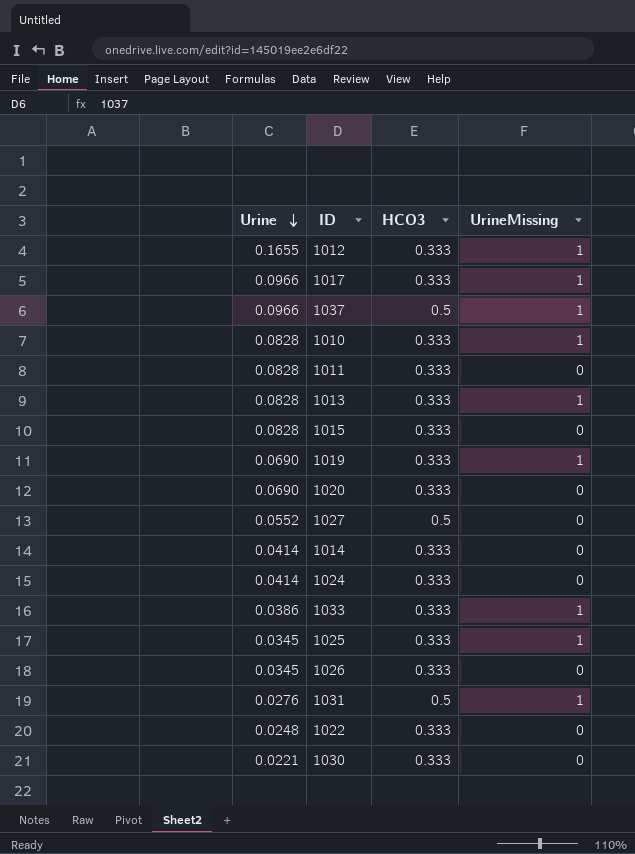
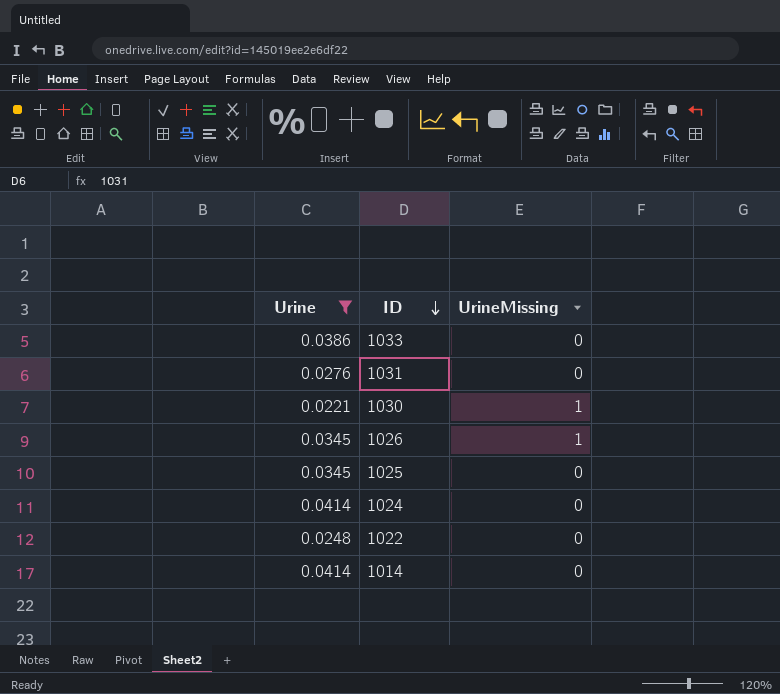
filter: none -> Urine <= 0.0414
row order: Urine descending -> ID descending
column HCO3 | position: 3 -> none
1033 | UrineMissing: 1 -> 0
1031 | UrineMissing: 1 -> 0
1030 | UrineMissing: 0 -> 1
1026 | UrineMissing: 0 -> 1
1025 | UrineMissing: 1 -> 0

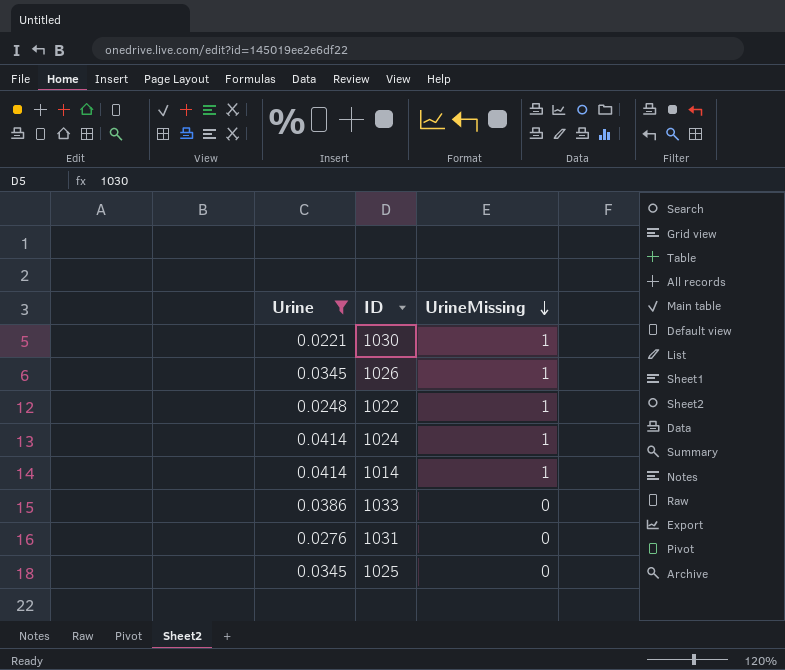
row order: ID descending -> UrineMissing descending
1022 | UrineMissing: 0 -> 1
1024 | UrineMissing: 0 -> 1
1014 | UrineMissing: 0 -> 1

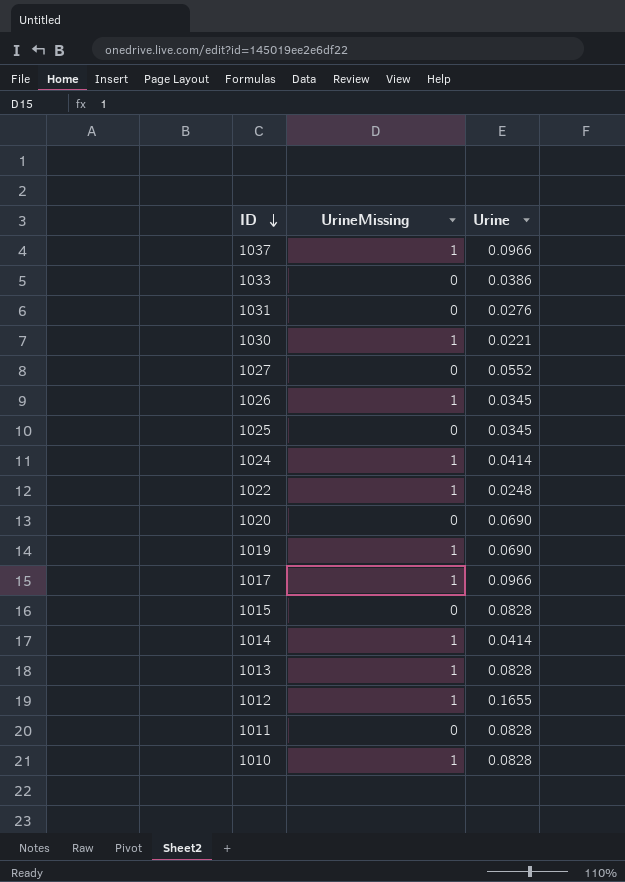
filter: Urine <= 0.0414 -> none
row order: UrineMissing descending -> ID descending
column Urine | position: 1 -> 3

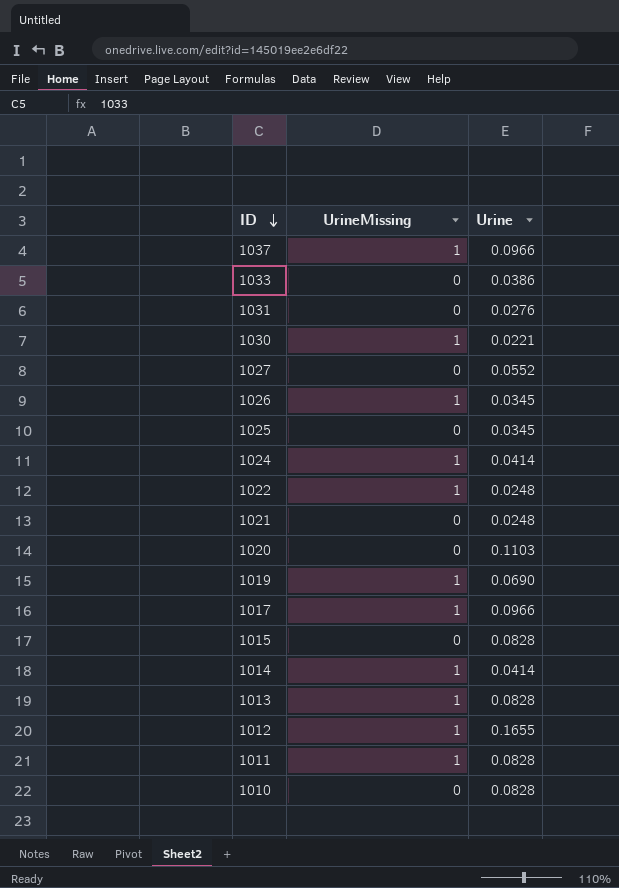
row 1021: none -> 0 | 0.0248
1020 | Urine: 0.0690 -> 0.1103
1011 | UrineMissing: 0 -> 1
1010 | UrineMissing: 1 -> 0

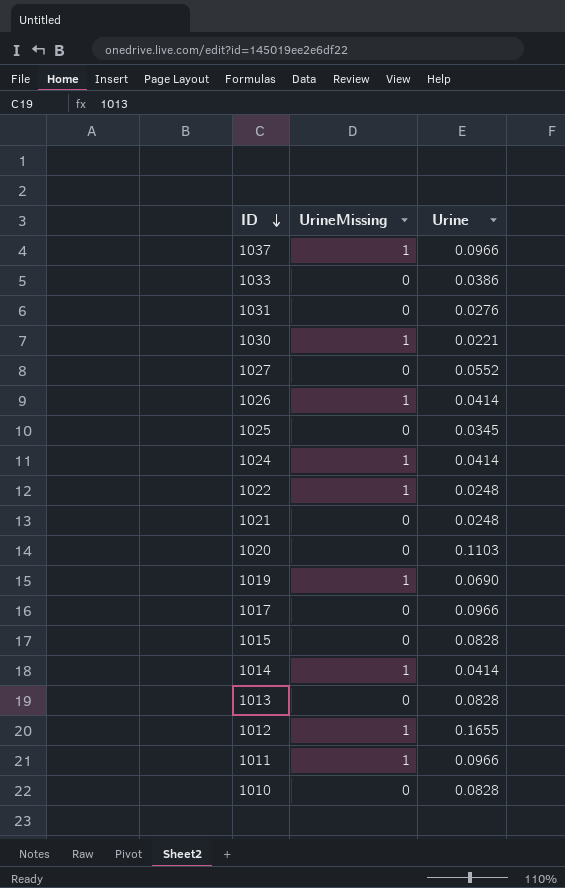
1026 | Urine: 0.0345 -> 0.0414
1017 | UrineMissing: 1 -> 0
1013 | UrineMissing: 1 -> 0
1011 | Urine: 0.0828 -> 0.0966

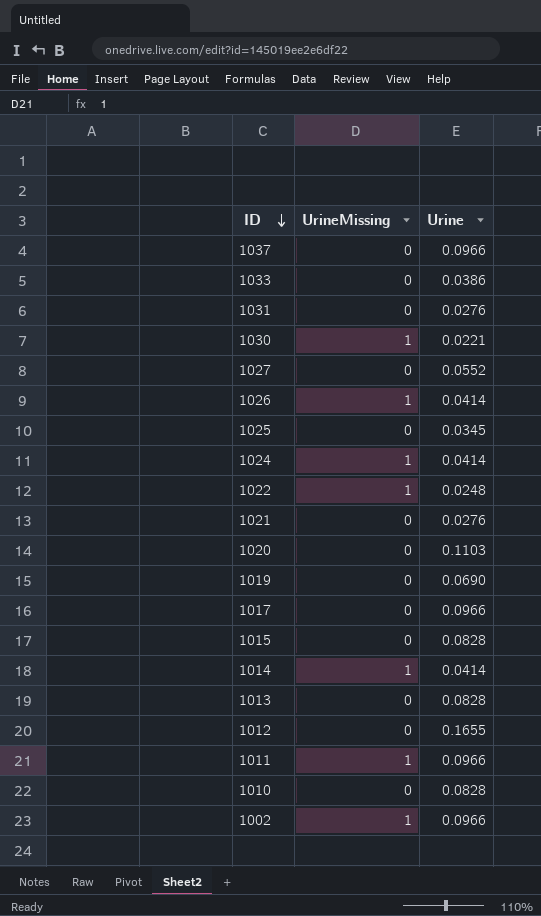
1037 | UrineMissing: 1 -> 0
1021 | Urine: 0.0248 -> 0.0276
1019 | UrineMissing: 1 -> 0
1012 | UrineMissing: 1 -> 0
row 1002: none -> 1 | 0.0966

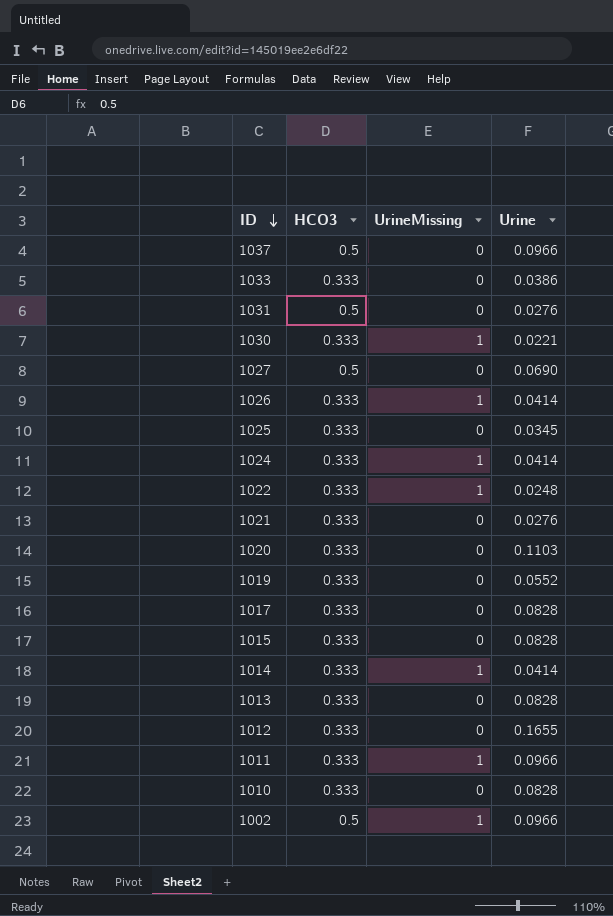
column HCO3 | position: none -> 2
1027 | Urine: 0.0552 -> 0.0690
1019 | Urine: 0.0690 -> 0.0552
1017 | Urine: 0.0966 -> 0.0828

